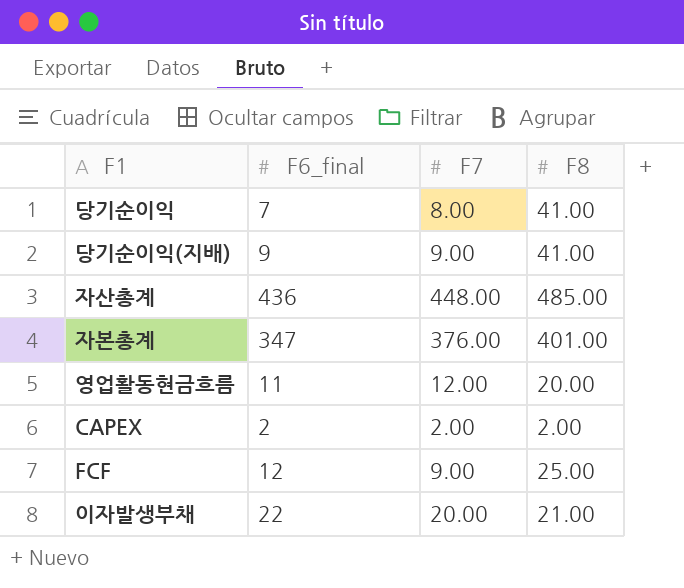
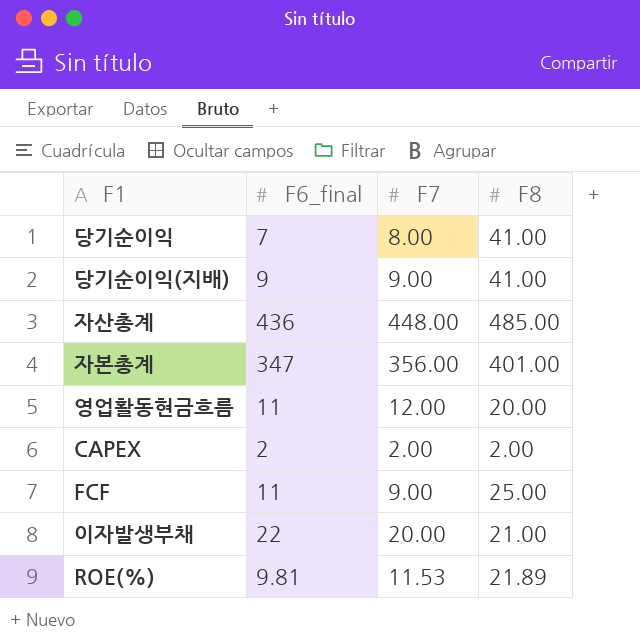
자본총계 | F7: 376.00 -> 356.00
FCF | F6_final: 12 -> 11
row ROE(%): none -> 9.81 | 11.53 | 21.89

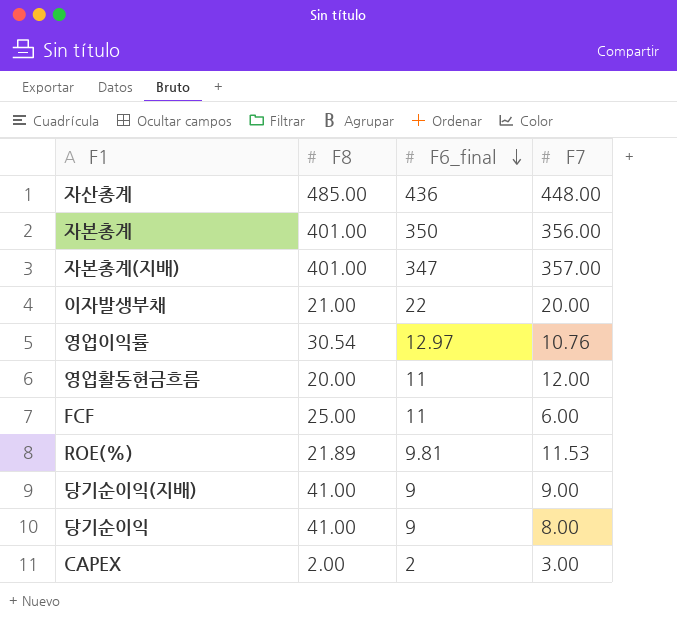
row order: none -> F6_final descending
column F8 | position: 4 -> 2
자본총계 | F6_final: 347 -> 350
row 자본총계(지배): none -> 401.00 | 347 | 357.00
row 영업이익률: none -> 30.54 | 12.97 | 10.76
FCF | F7: 9.00 -> 6.00
당기순이익 | F6_final: 7 -> 9
CAPEX | F7: 2.00 -> 3.00

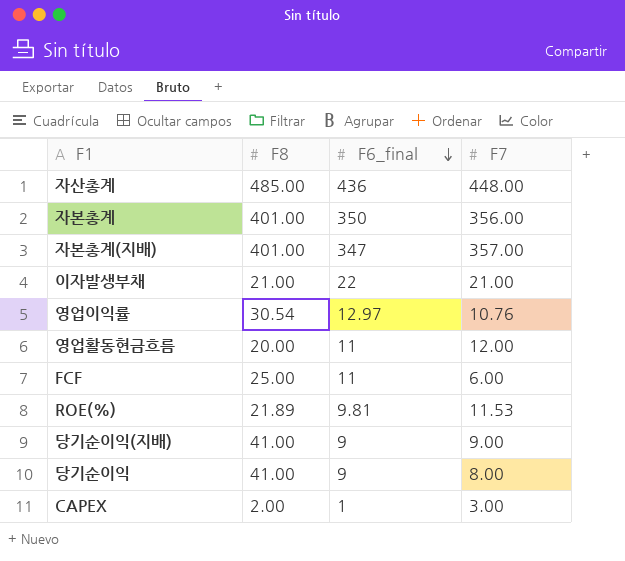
이자발생부채 | F7: 20.00 -> 21.00
CAPEX | F6_final: 2 -> 1

